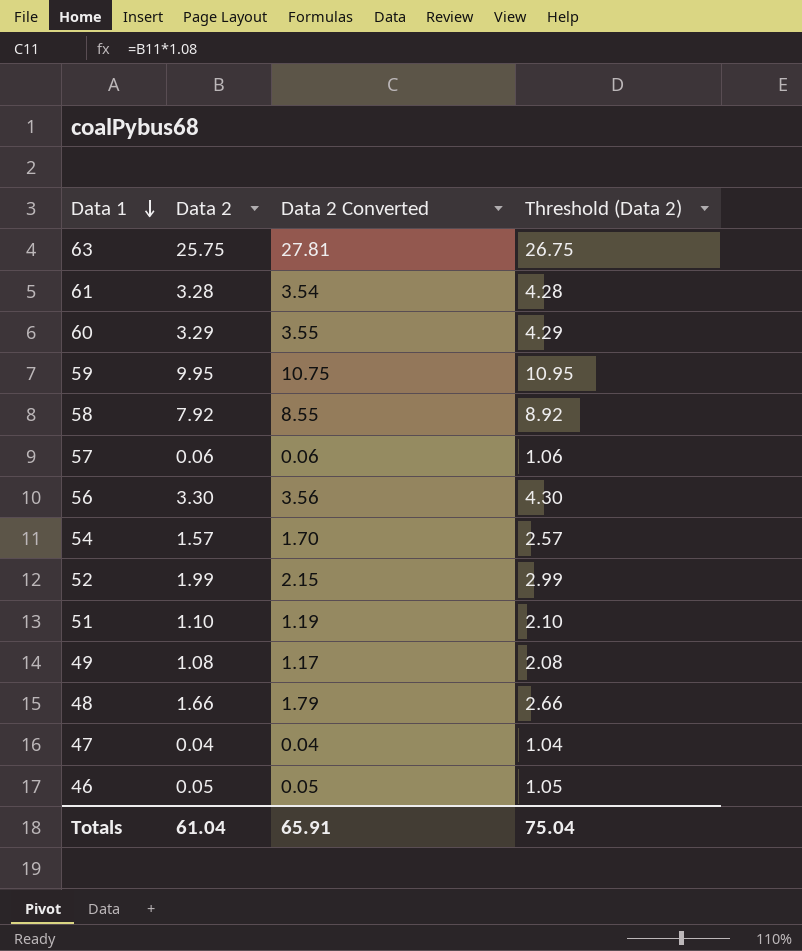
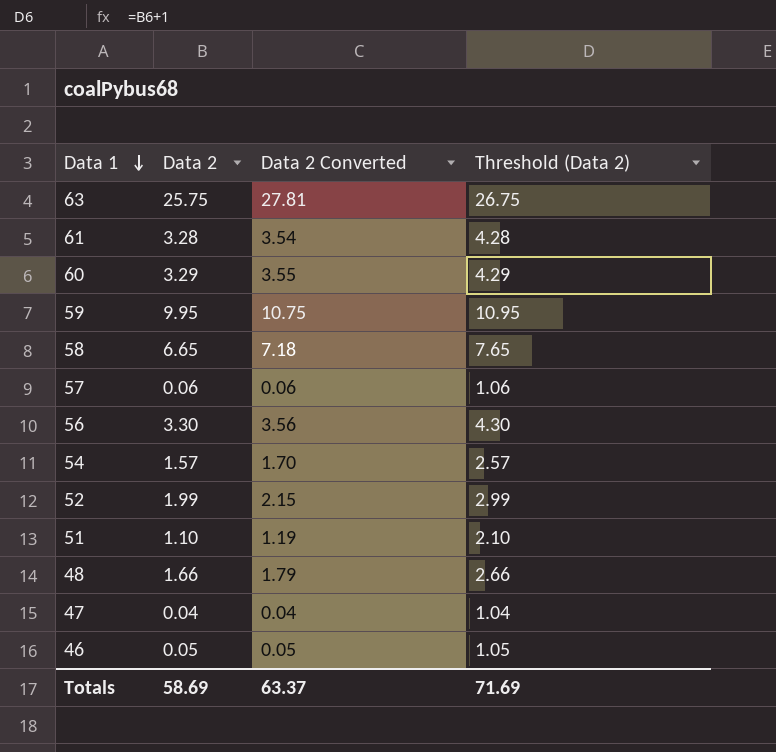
row 49: 1.08 | 1.17 | 2.08 -> none
58 | Data 2: 7.92 -> 6.65
58 | Data 2 Converted: 8.55 -> 7.18
58 | Threshold (Data 2): 8.92 -> 7.65
Totals | Data 2: 61.04 -> 58.69
Totals | Data 2 Converted: 65.91 -> 63.37
Totals | Threshold (Data 2): 75.04 -> 71.69

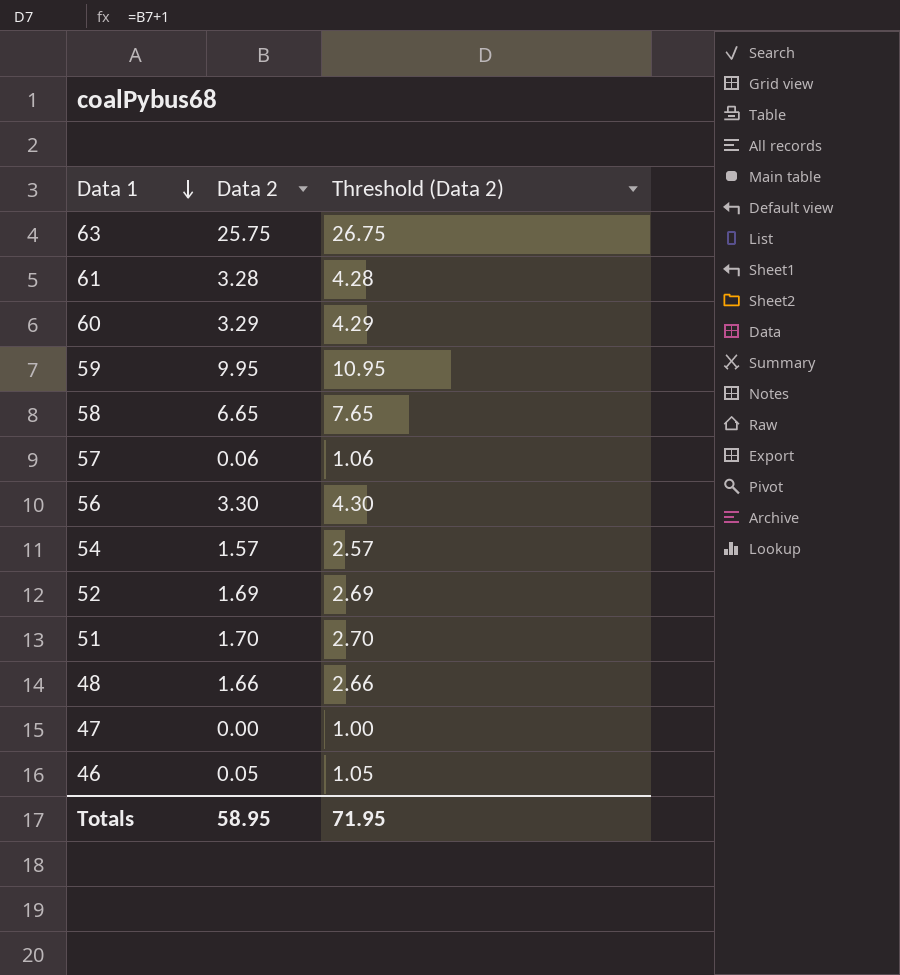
column Data 2 Converted | formula: [Data 2] * 1.08 -> none
52 | Data 2: 1.99 -> 1.69
52 | Threshold (Data 2): 2.99 -> 2.69
51 | Data 2: 1.10 -> 1.70
51 | Threshold (Data 2): 2.10 -> 2.70
47 | Data 2: 0.04 -> 0.00
47 | Threshold (Data 2): 1.04 -> 1.00
Totals | Data 2: 58.69 -> 58.95
Totals | Threshold (Data 2): 71.69 -> 71.95

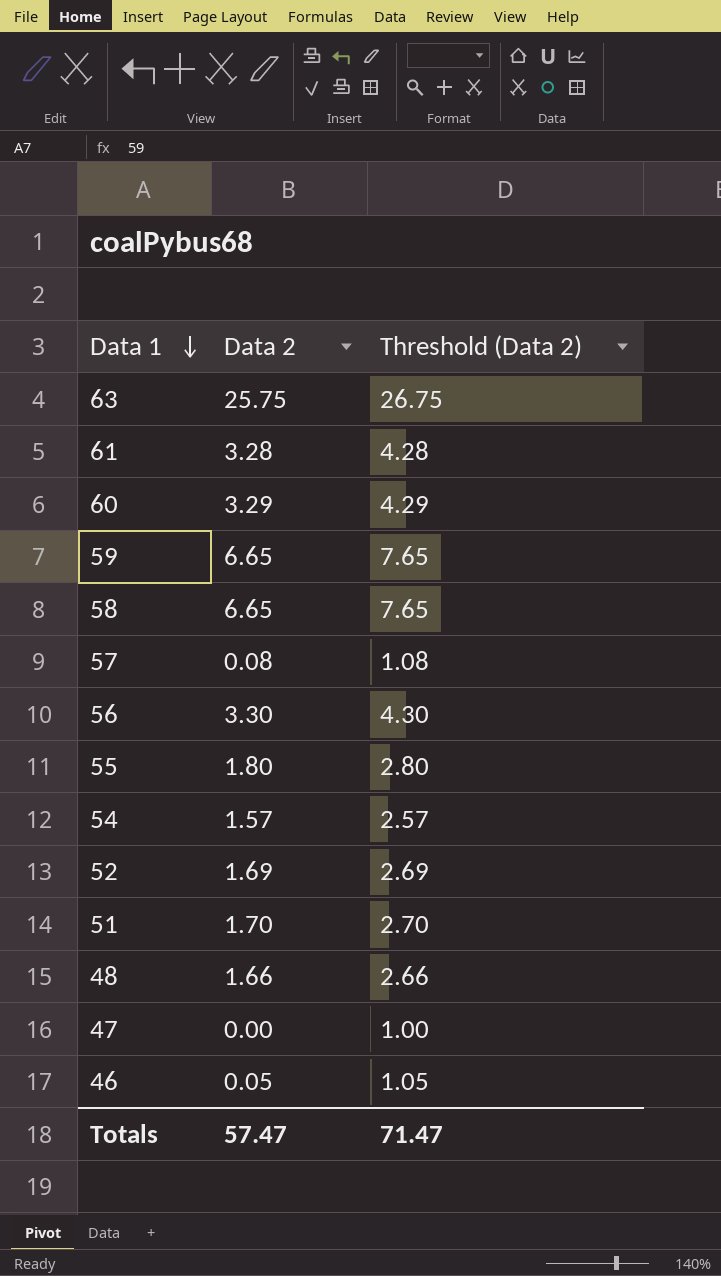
59 | Data 2: 9.95 -> 6.65
59 | Threshold (Data 2): 10.95 -> 7.65
57 | Data 2: 0.06 -> 0.08
57 | Threshold (Data 2): 1.06 -> 1.08
row 55: none -> 1.80 | 2.80
Totals | Data 2: 58.95 -> 57.47
Totals | Threshold (Data 2): 71.95 -> 71.47

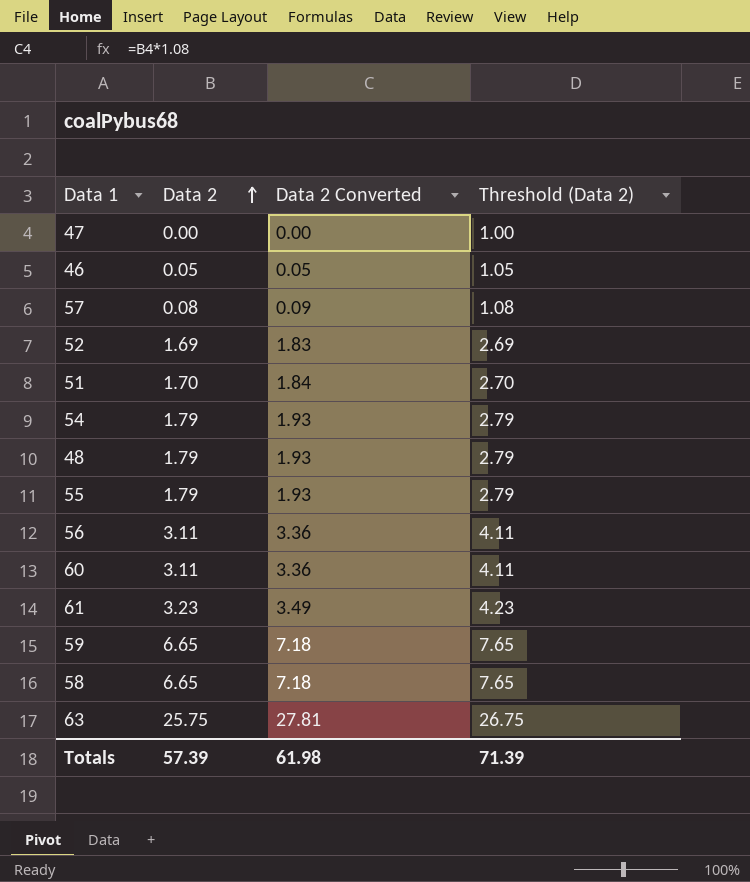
row order: Data 1 descending -> Data 2 ascending
column Data 2 Converted | formula: none -> [Data 2] * 1.08
54 | Data 2: 1.57 -> 1.79
54 | Threshold (Data 2): 2.57 -> 2.79
48 | Data 2: 1.66 -> 1.79
48 | Threshold (Data 2): 2.66 -> 2.79
55 | Data 2: 1.80 -> 1.79
55 | Threshold (Data 2): 2.80 -> 2.79
56 | Data 2: 3.30 -> 3.11
56 | Threshold (Data 2): 4.30 -> 4.11
60 | Data 2: 3.29 -> 3.11
60 | Threshold (Data 2): 4.29 -> 4.11
61 | Data 2: 3.28 -> 3.23
61 | Threshold (Data 2): 4.28 -> 4.23
Totals | Data 2: 57.47 -> 57.39
Totals | Threshold (Data 2): 71.47 -> 71.39

